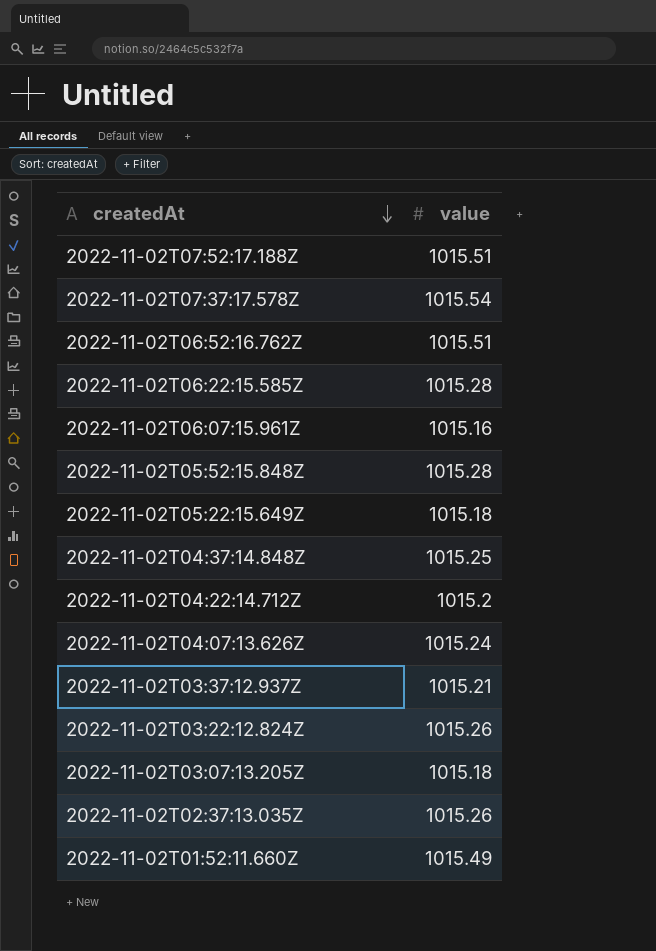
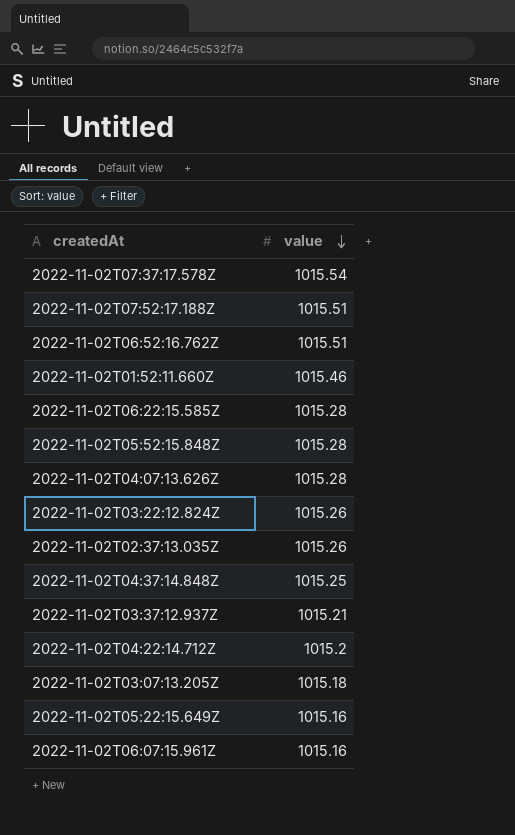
row order: createdAt descending -> value descending
2022-11-02T01:52:11.660Z | value: 1015.49 -> 1015.46
2022-11-02T04:07:13.626Z | value: 1015.24 -> 1015.28
2022-11-02T05:22:15.649Z | value: 1015.18 -> 1015.16

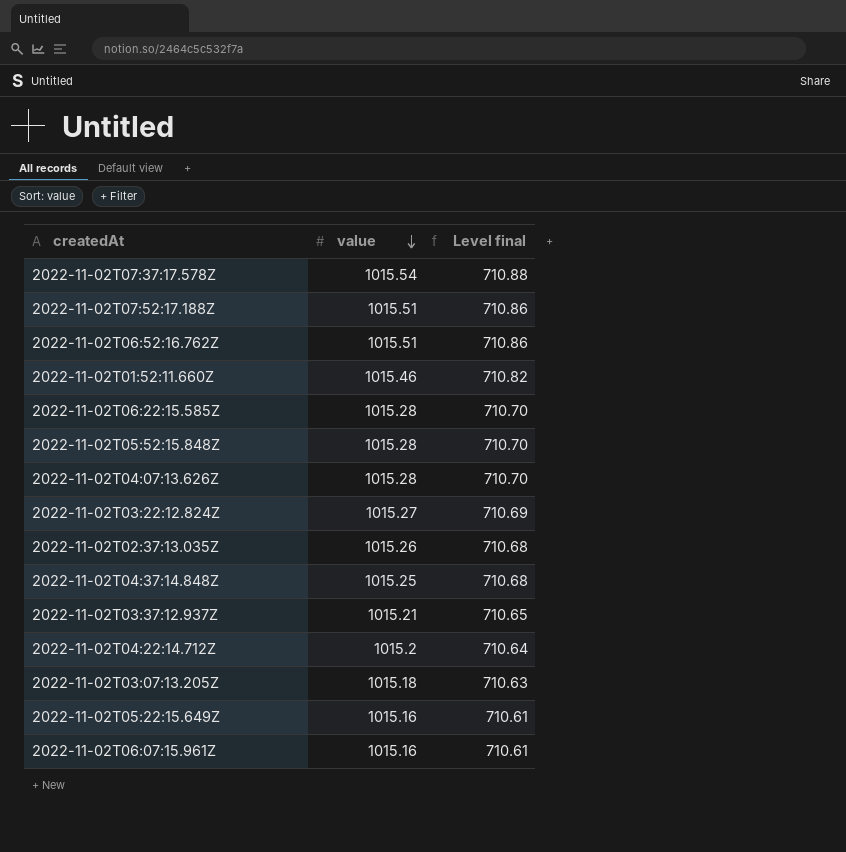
column Level final | formula: none -> [value] * 0.7
2022-11-02T03:22:12.824Z | value: 1015.26 -> 1015.27

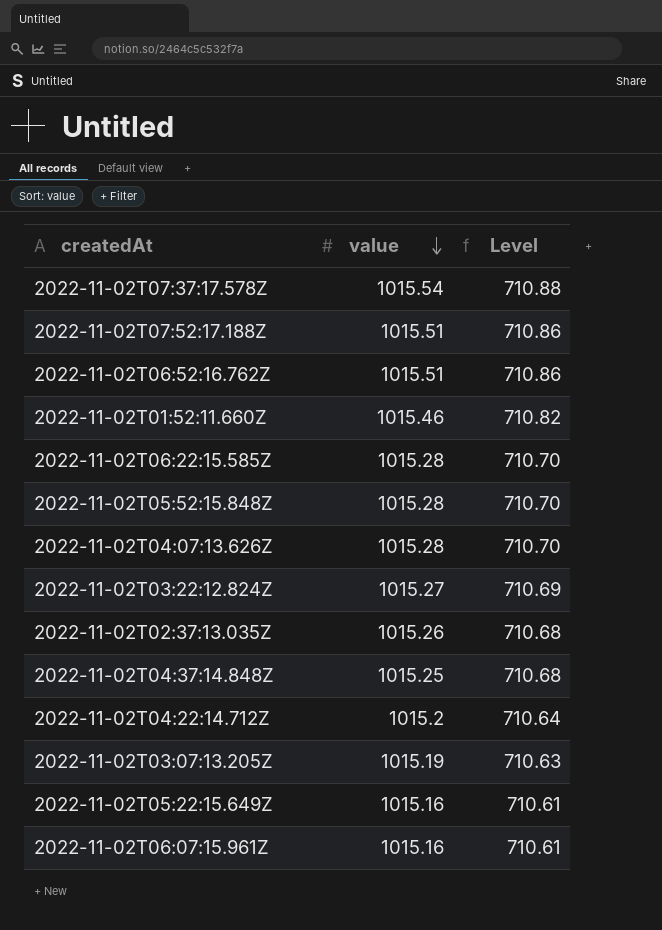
column name: Level final -> Level
row 2022-11-02T03:37:12.937Z: 1015.21 | 710.65 -> none
2022-11-02T03:07:13.205Z | value: 1015.18 -> 1015.19

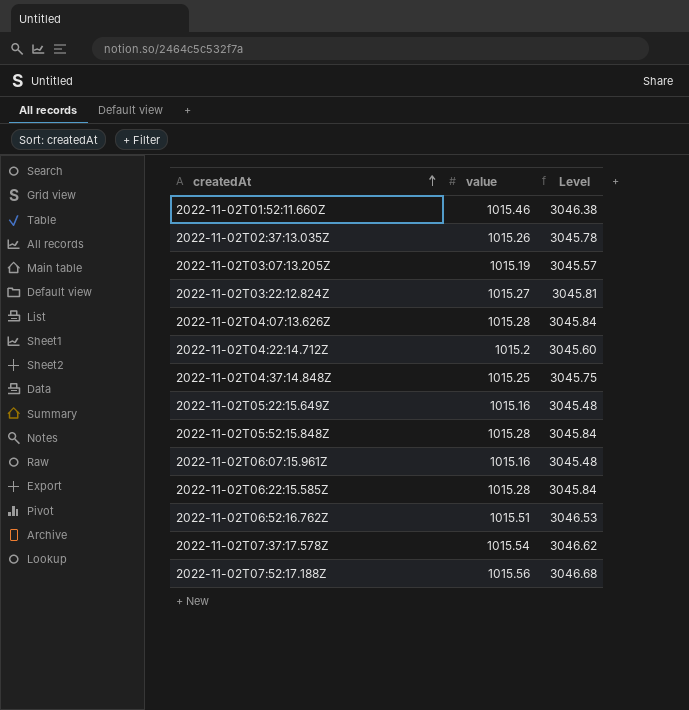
row order: value descending -> createdAt ascending
column Level | formula: [value] * 0.7 -> [value] * 3
2022-11-02T07:52:17.188Z | value: 1015.51 -> 1015.56

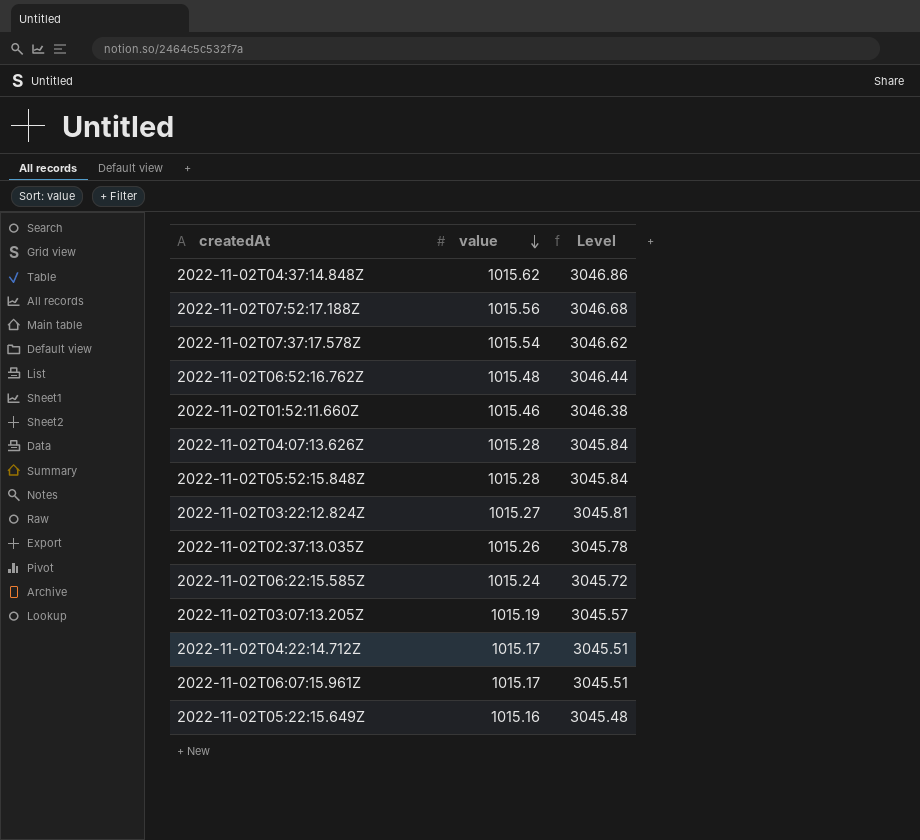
row order: createdAt ascending -> value descending
2022-11-02T04:37:14.848Z | value: 1015.25 -> 1015.62
2022-11-02T04:37:14.848Z | Level: 3045.75 -> 3046.86
2022-11-02T06:52:16.762Z | value: 1015.51 -> 1015.48
2022-11-02T06:52:16.762Z | Level: 3046.53 -> 3046.44
2022-11-02T06:22:15.585Z | value: 1015.28 -> 1015.24
2022-11-02T06:22:15.585Z | Level: 3045.84 -> 3045.72
2022-11-02T04:22:14.712Z | value: 1015.2 -> 1015.17
2022-11-02T04:22:14.712Z | Level: 3045.60 -> 3045.51
2022-11-02T06:07:15.961Z | value: 1015.16 -> 1015.17
2022-11-02T06:07:15.961Z | Level: 3045.48 -> 3045.51

